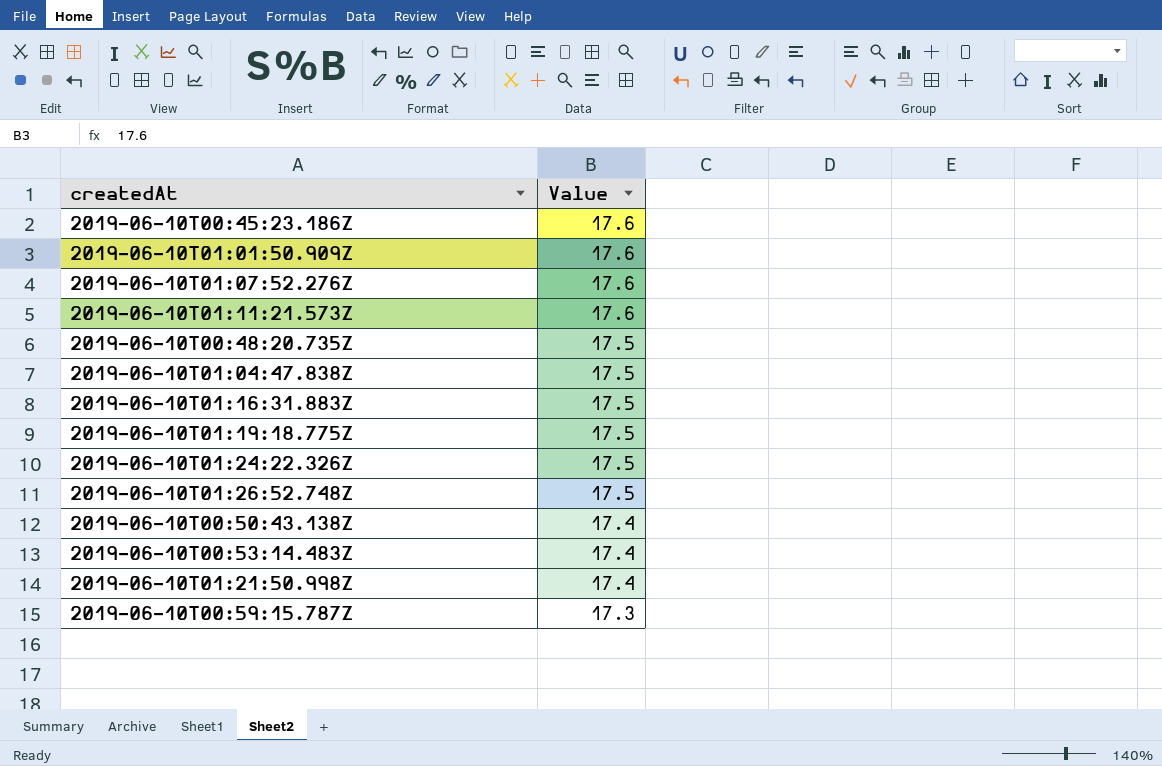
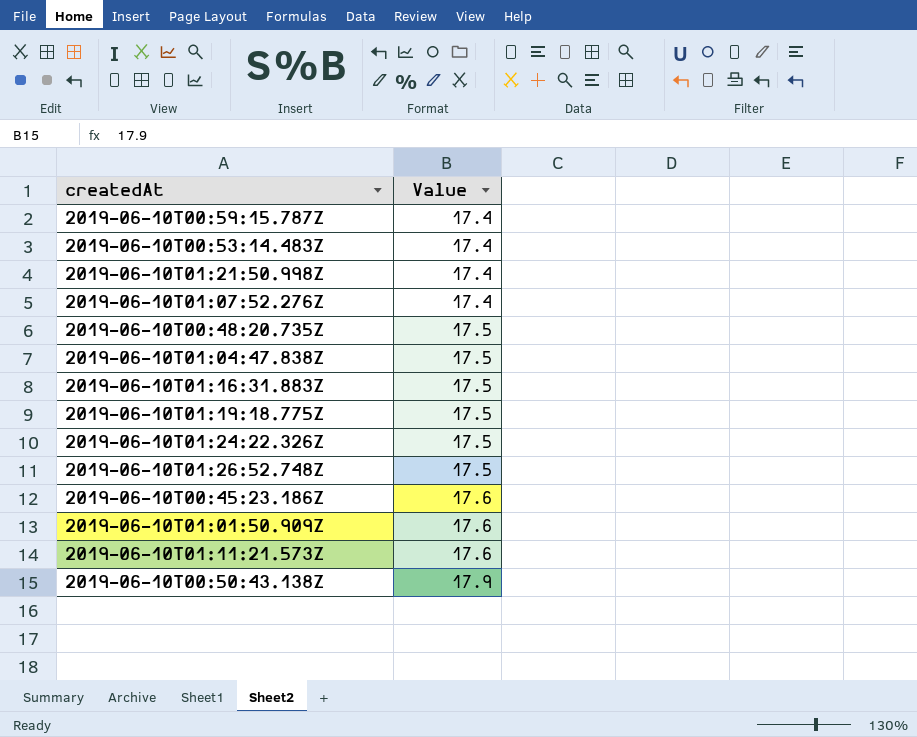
row order: Value descending -> Value ascending
2019-06-10T00:59:15.787Z | Value: 17.3 -> 17.4
2019-06-10T01:07:52.276Z | Value: 17.6 -> 17.4
2019-06-10T00:50:43.138Z | Value: 17.4 -> 17.9

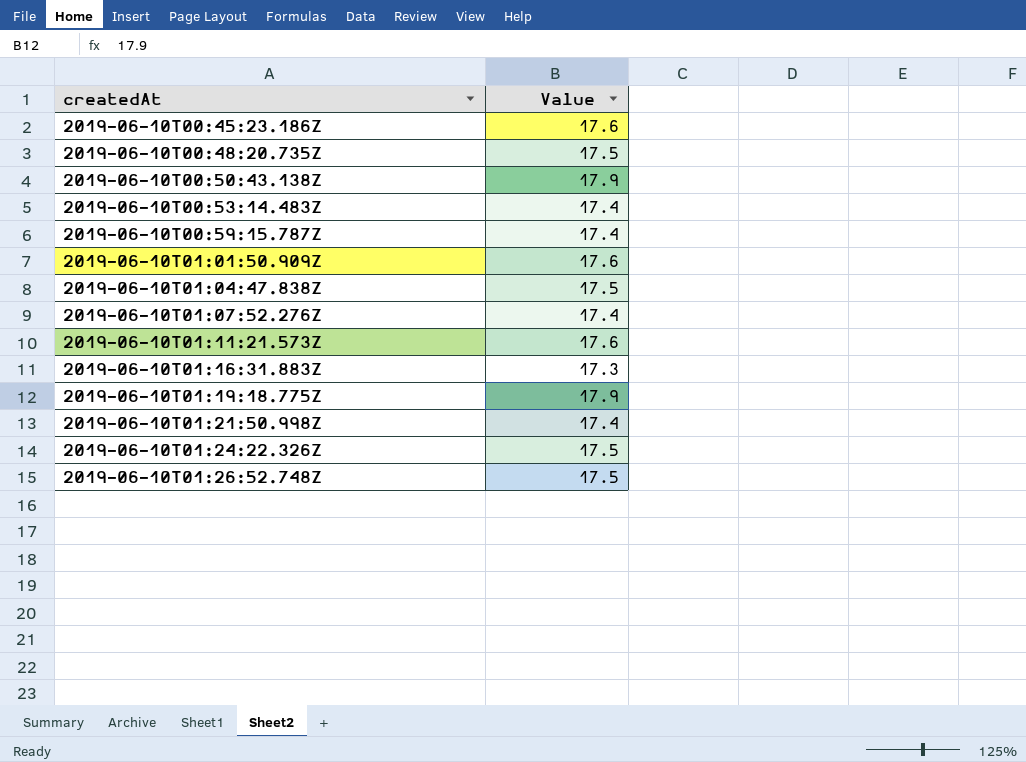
row order: Value ascending -> createdAt ascending
2019-06-10T01:16:31.883Z | Value: 17.5 -> 17.3
2019-06-10T01:19:18.775Z | Value: 17.5 -> 17.9

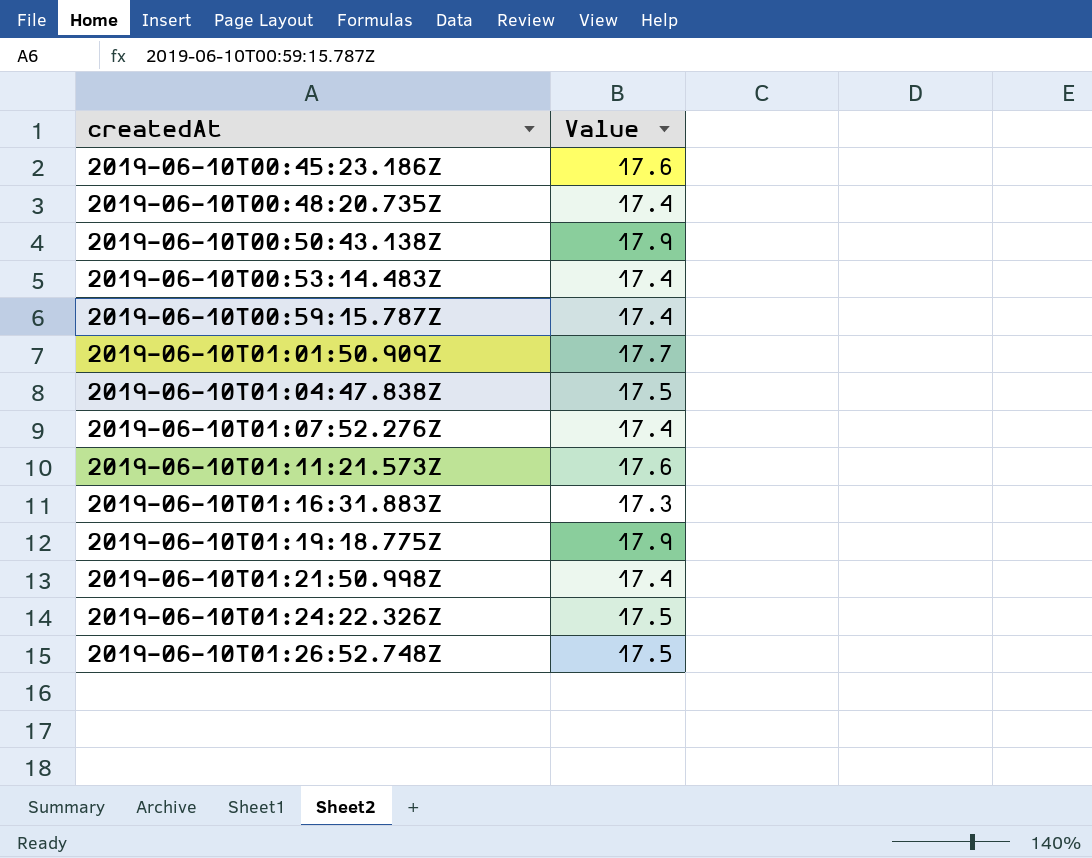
2019-06-10T00:48:20.735Z | Value: 17.5 -> 17.4
2019-06-10T01:01:50.909Z | Value: 17.6 -> 17.7

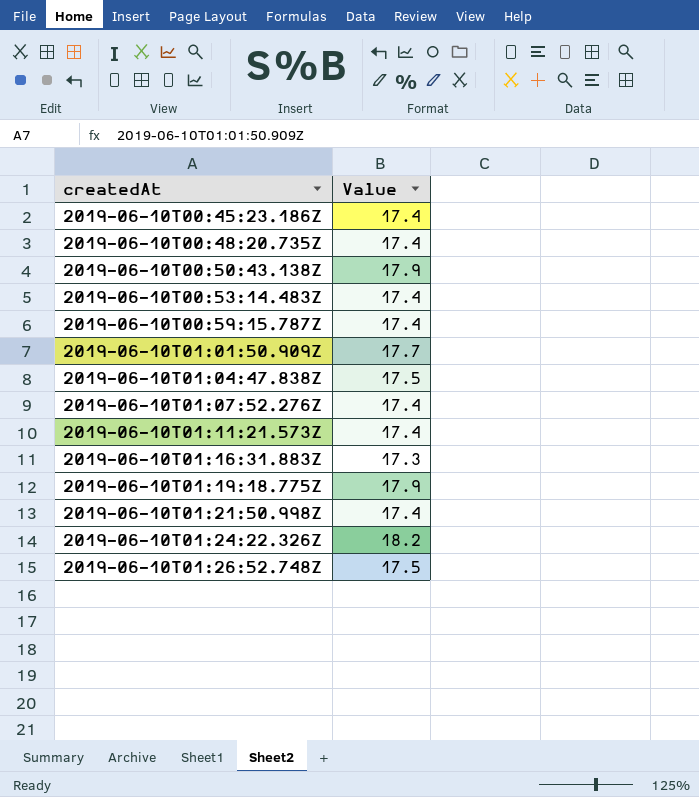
2019-06-10T00:45:23.186Z | Value: 17.6 -> 17.4
2019-06-10T01:11:21.573Z | Value: 17.6 -> 17.4
2019-06-10T01:24:22.326Z | Value: 17.5 -> 18.2

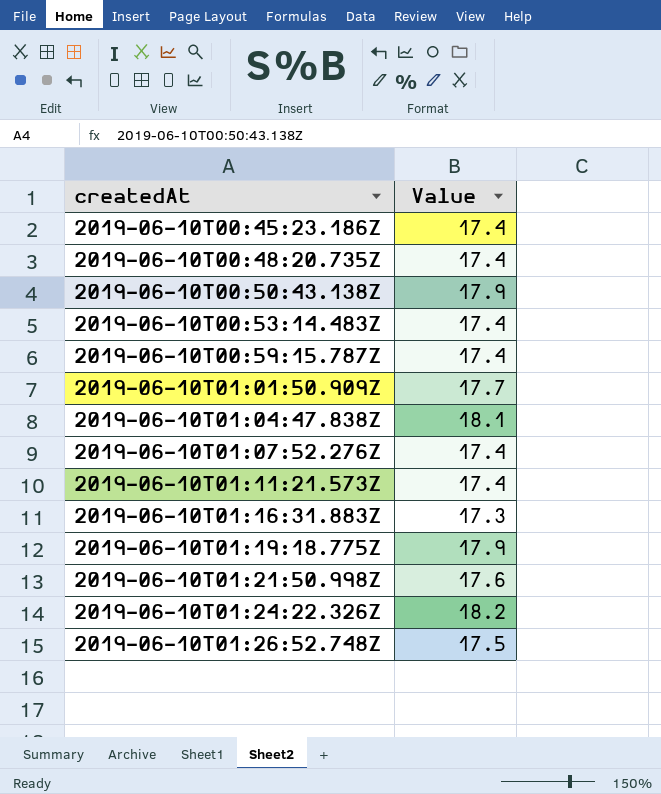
2019-06-10T01:04:47.838Z | Value: 17.5 -> 18.1
2019-06-10T01:21:50.998Z | Value: 17.4 -> 17.6

